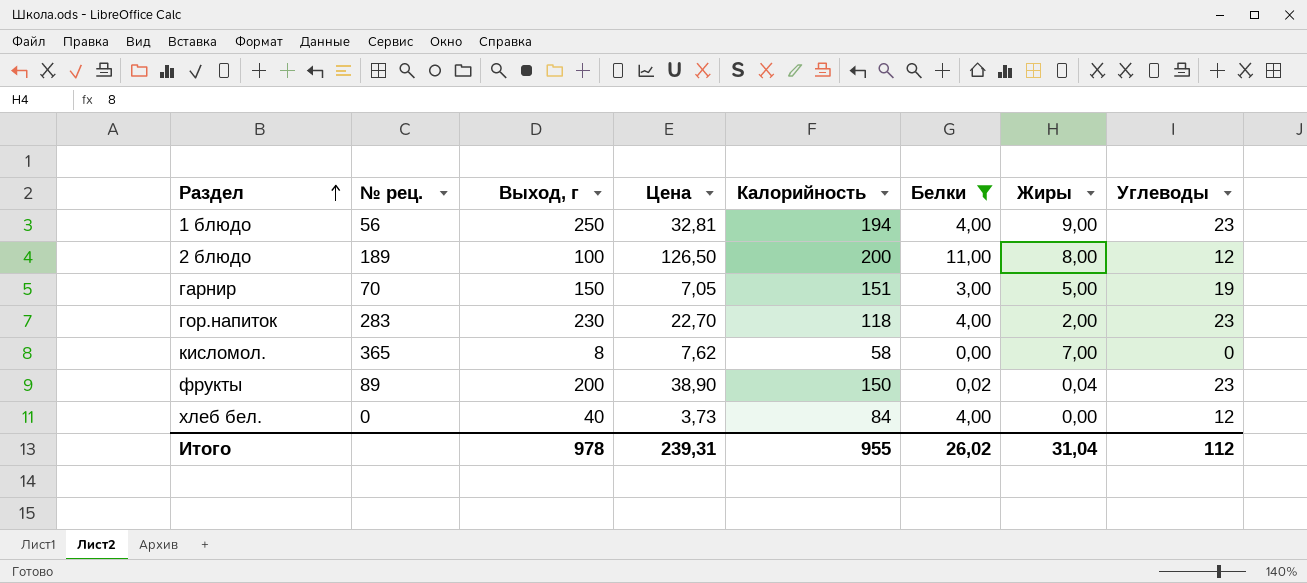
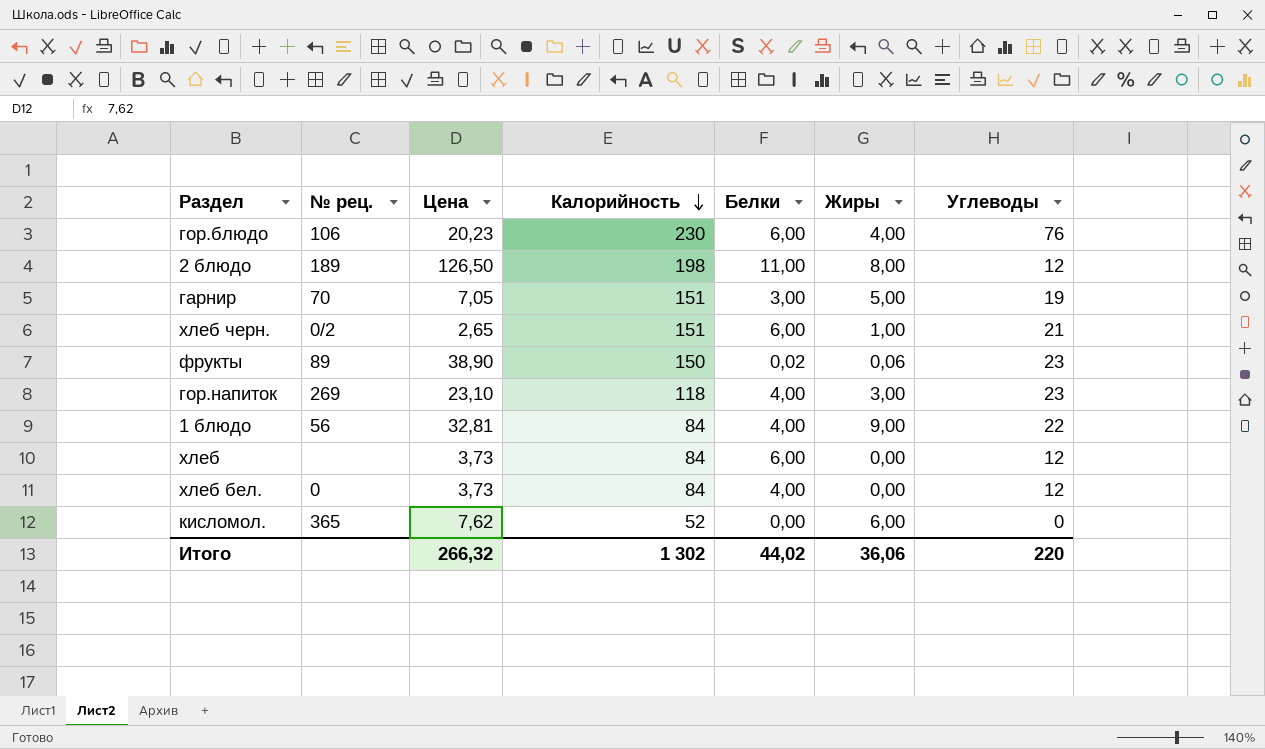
filter: Белки != 6,00 -> none
row order: Раздел ascending -> Калорийность descending
column Выход, г | position: 3 -> none
2 блюдо | Калорийность: 200 -> 198
фрукты | Жиры: 0,04 -> 0,06
гор.напиток | № рец.: 283 -> 269
гор.напиток | Цена: 22,70 -> 23,10
гор.напиток | Жиры: 2,00 -> 3,00
1 блюдо | Калорийность: 194 -> 84
1 блюдо | Углеводы: 23 -> 22
кисломол. | Калорийность: 58 -> 52
кисломол. | Жиры: 7,00 -> 6,00
Итого | Цена: 239,31 -> 266,32
Итого | Калорийность: 955 -> 1 302
Итого | Белки: 26,02 -> 44,02
Итого | Жиры: 31,04 -> 36,06
Итого | Углеводы: 112 -> 220

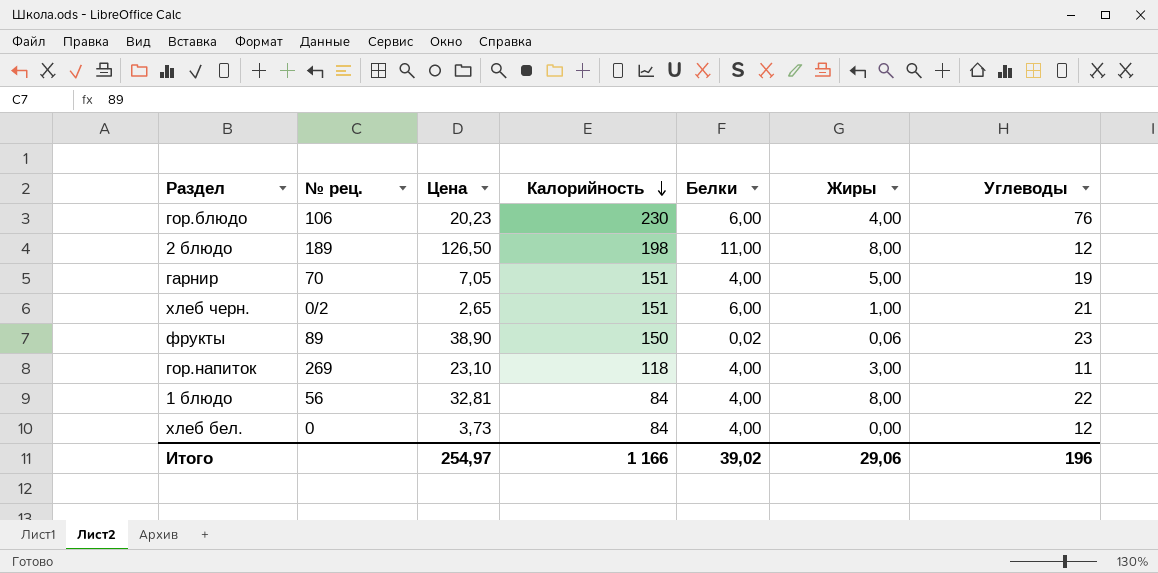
row хлеб: none | 3,73 | 84 | 6,00 | 0,00 | 12 -> none
row кисломол.: 365 | 7,62 | 52 | 0,00 | 6,00 | 0 -> none
гарнир | Белки: 3,00 -> 4,00
гор.напиток | Углеводы: 23 -> 11
1 блюдо | Жиры: 9,00 -> 8,00
Итого | Цена: 266,32 -> 254,97
Итого | Калорийность: 1 302 -> 1 166
Итого | Белки: 44,02 -> 39,02
Итого | Жиры: 36,06 -> 29,06
Итого | Углеводы: 220 -> 196

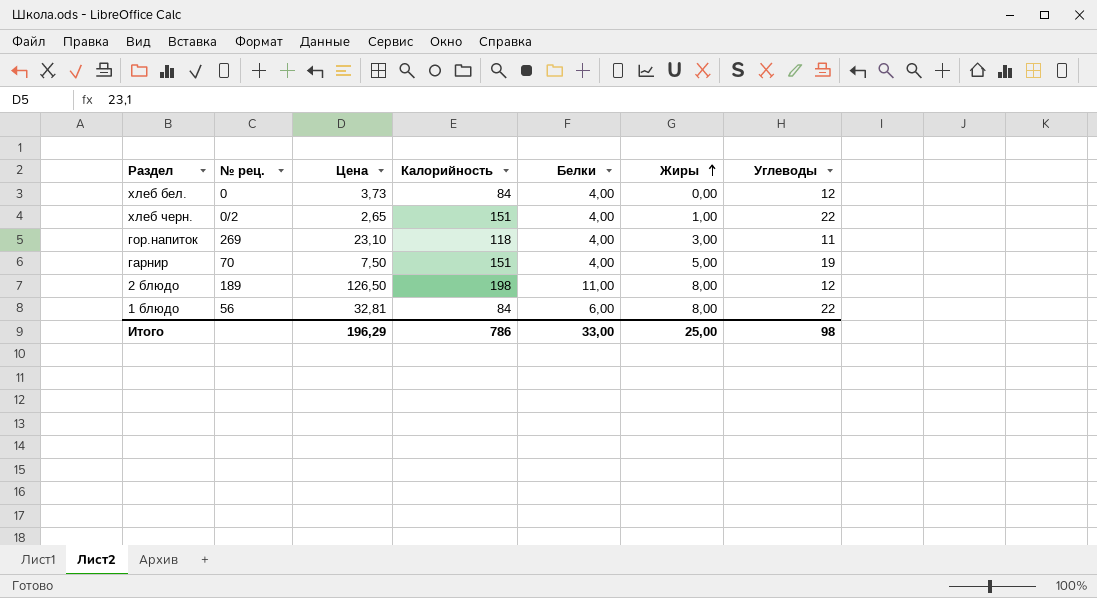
row order: Калорийность descending -> Жиры ascending
row гор.блюдо: 106 | 20,23 | 230 | 6,00 | 4,00 | 76 -> none
row фрукты: 89 | 38,90 | 150 | 0,02 | 0,06 | 23 -> none
хлеб черн. | Белки: 6,00 -> 4,00
хлеб черн. | Углеводы: 21 -> 22
гарнир | Цена: 7,05 -> 7,50
1 блюдо | Белки: 4,00 -> 6,00
Итого | Цена: 254,97 -> 196,29
Итого | Калорийность: 1 166 -> 786
Итого | Белки: 39,02 -> 33,00
Итого | Жиры: 29,06 -> 25,00
Итого | Углеводы: 196 -> 98

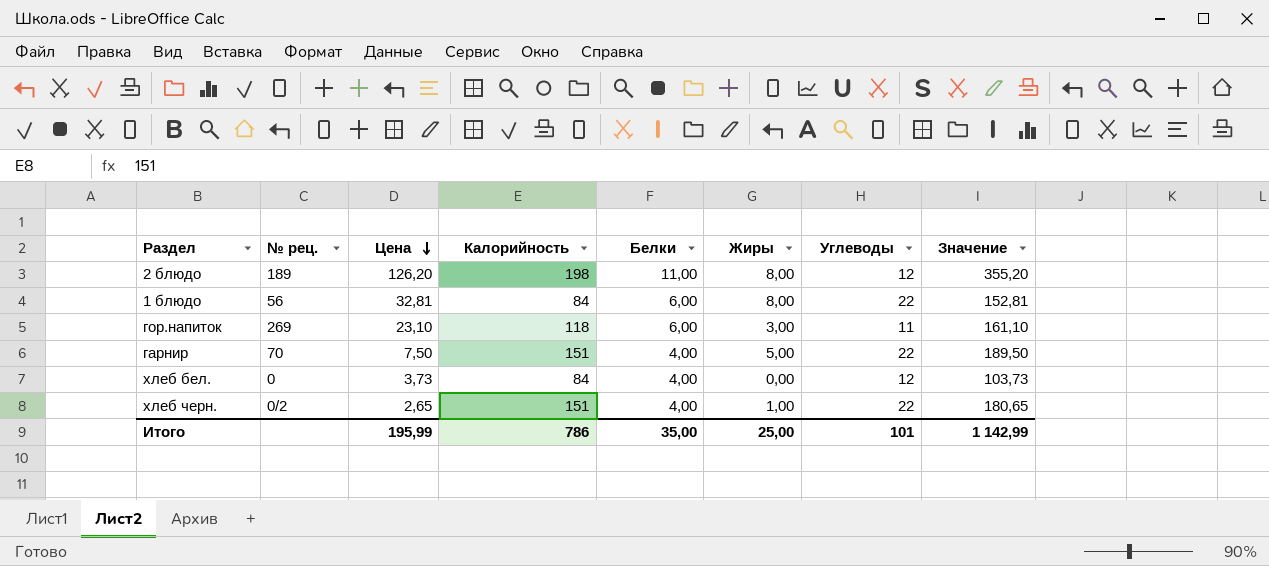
row order: Жиры ascending -> Цена descending
column Значение | formula: none -> [Цена] + [Калорийность] + [Белки] + [Жиры] + [Углеводы]
2 блюдо | Цена: 126,50 -> 126,20
гор.напиток | Белки: 4,00 -> 6,00
гарнир | Углеводы: 19 -> 22
Итого | Цена: 196,29 -> 195,99
Итого | Белки: 33,00 -> 35,00
Итого | Углеводы: 98 -> 101

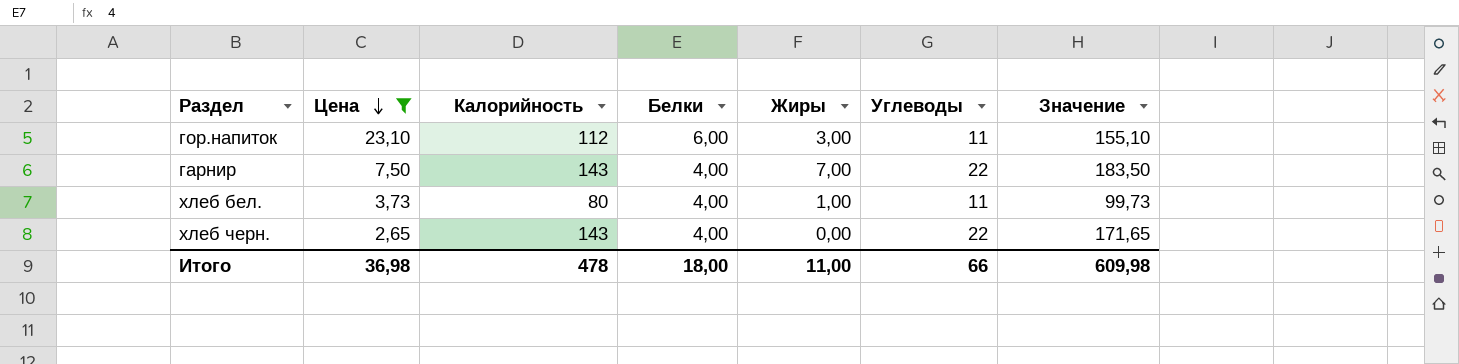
filter: none -> Цена <= 23,10
column № рец. | position: 2 -> none
гор.напиток | Калорийность: 118 -> 112
гор.напиток | Значение: 161,10 -> 155,10
гарнир | Калорийность: 151 -> 143
гарнир | Жиры: 5,00 -> 7,00
гарнир | Значение: 189,50 -> 183,50
хлеб бел. | Калорийность: 84 -> 80
хлеб бел. | Жиры: 0,00 -> 1,00
хлеб бел. | Углеводы: 12 -> 11
хлеб бел. | Значение: 103,73 -> 99,73
хлеб черн. | Калорийность: 151 -> 143
хлеб черн. | Жиры: 1,00 -> 0,00
хлеб черн. | Значение: 180,65 -> 171,65
Итого | Цена: 195,99 -> 36,98
Итого | Калорийность: 786 -> 478
Итого | Белки: 35,00 -> 18,00
Итого | Жиры: 25,00 -> 11,00
Итого | Углеводы: 101 -> 66
Итого | Значение: 1 142,99 -> 609,98

